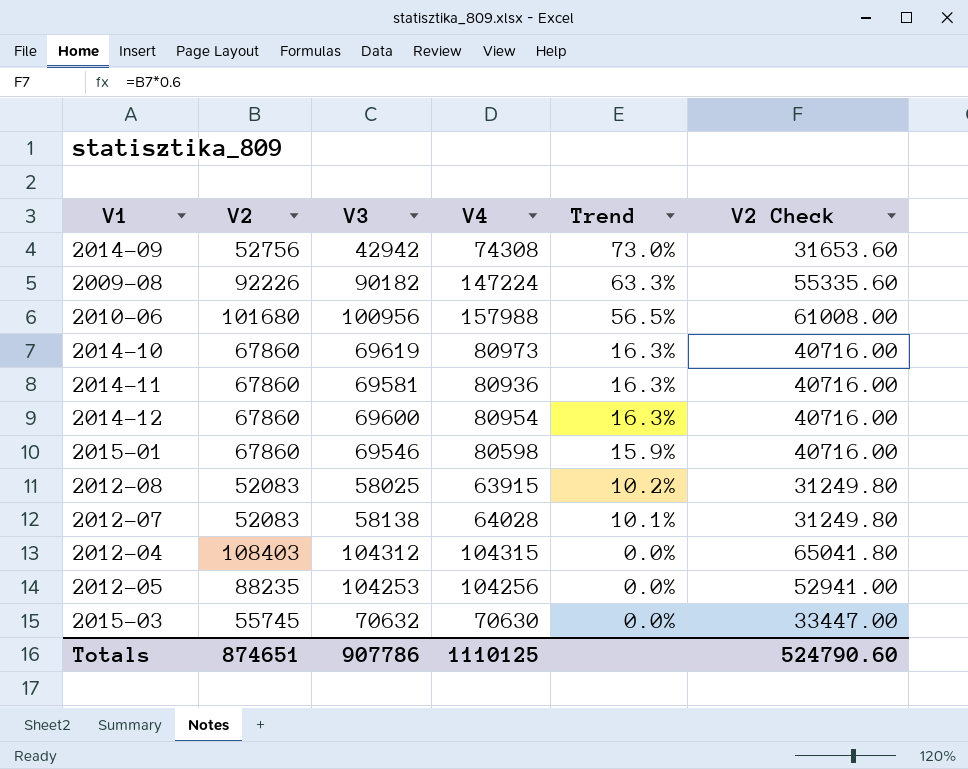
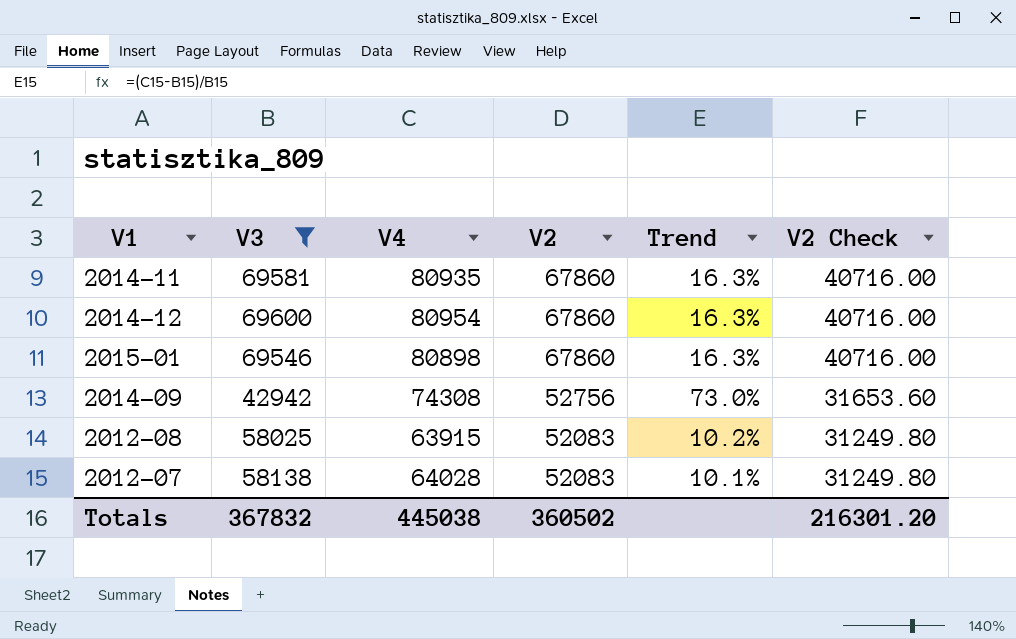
filter: none -> V3 <= 69600
row order: Trend descending -> V2 descending
column V2 | position: 2 -> 4
2014-11 | V4: 80936 -> 80935
2015-01 | V4: 80598 -> 80898
2015-01 | Trend: 15.9% -> 16.3%
Totals | V3: 907786 -> 367832
Totals | V4: 1110125 -> 445038
Totals | V2: 874651 -> 360502
Totals | V2 Check: 524790.60 -> 216301.20

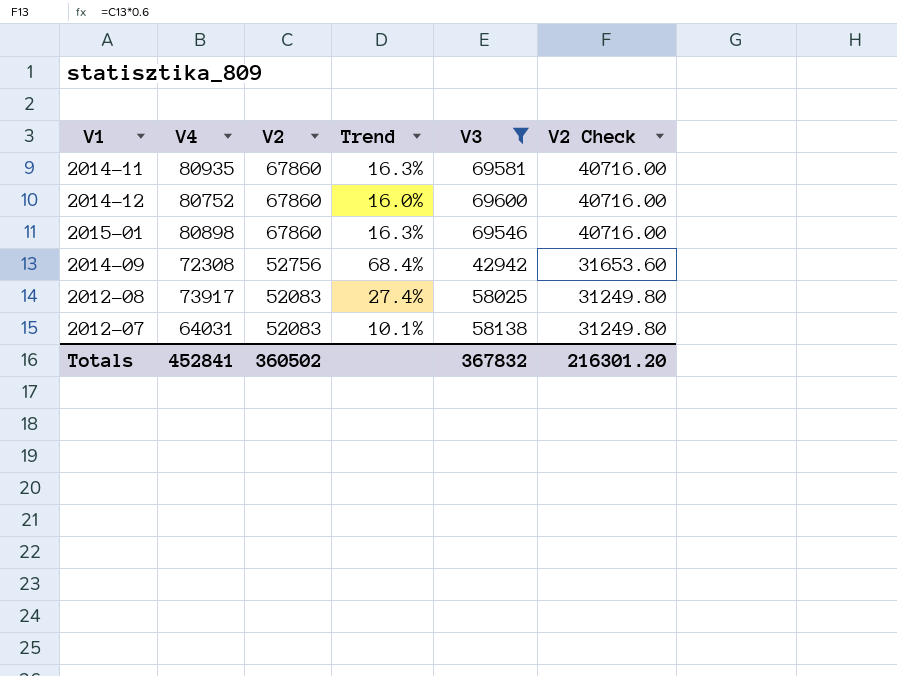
column V3 | position: 2 -> 5
2014-12 | V4: 80954 -> 80752
2014-12 | Trend: 16.3% -> 16.0%
2014-09 | V4: 74308 -> 72308
2014-09 | Trend: 73.0% -> 68.4%
2012-08 | V4: 63915 -> 73917
2012-08 | Trend: 10.2% -> 27.4%
2012-07 | V4: 64028 -> 64031
Totals | V4: 445038 -> 452841

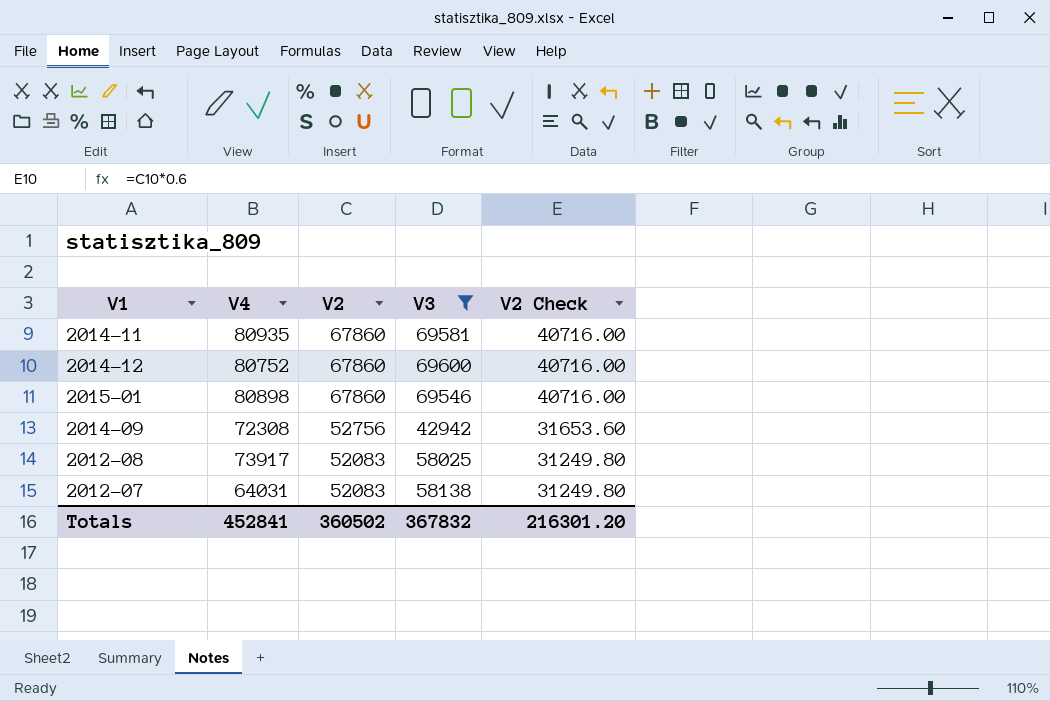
column Trend | formula: ([V4] - [V3]) / [V3] -> none

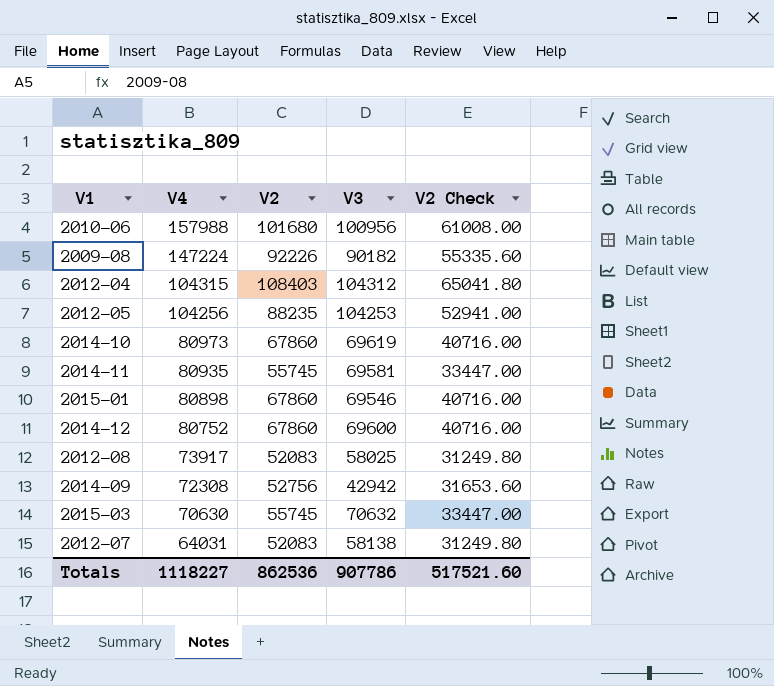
filter: V3 <= 69600 -> none
row order: V2 descending -> V4 descending
2014-11 | V2: 67860 -> 55745
2014-11 | V2 Check: 40716.00 -> 33447.00
Totals | V4: 452841 -> 1118227
Totals | V2: 360502 -> 862536
Totals | V3: 367832 -> 907786
Totals | V2 Check: 216301.20 -> 517521.60

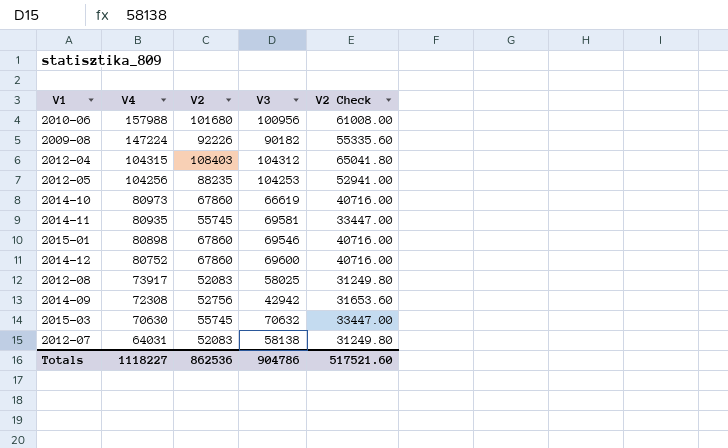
2014-10 | V3: 69619 -> 66619
Totals | V3: 907786 -> 904786

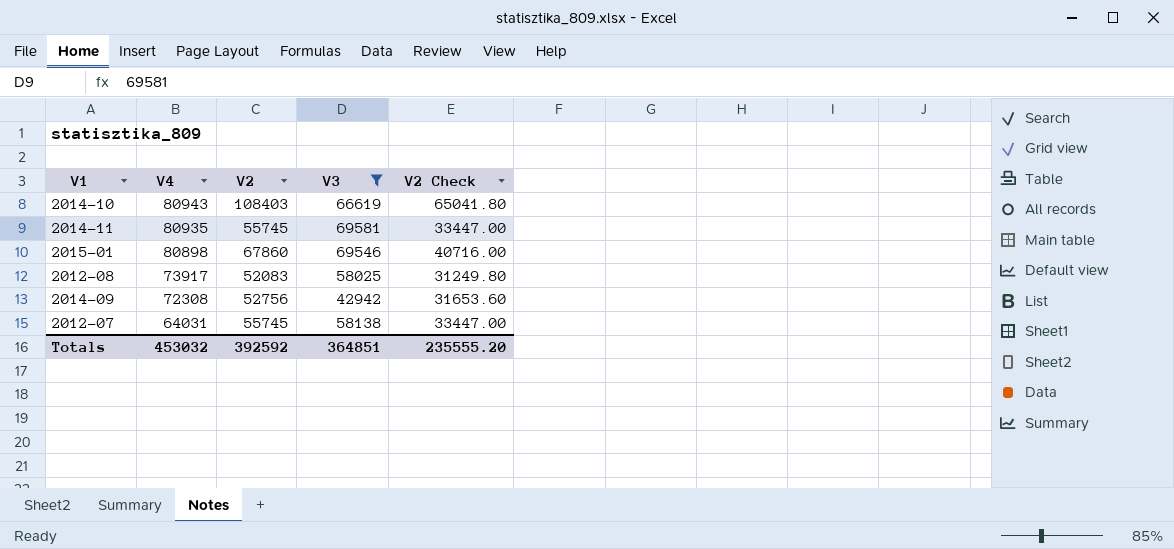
filter: none -> V3 <= 69581
2014-10 | V4: 80973 -> 80943
2014-10 | V2: 67860 -> 108403
2014-10 | V2 Check: 40716.00 -> 65041.80
2012-07 | V2: 52083 -> 55745
2012-07 | V2 Check: 31249.80 -> 33447.00
Totals | V4: 1118227 -> 453032
Totals | V2: 862536 -> 392592
Totals | V3: 904786 -> 364851
Totals | V2 Check: 517521.60 -> 235555.20

